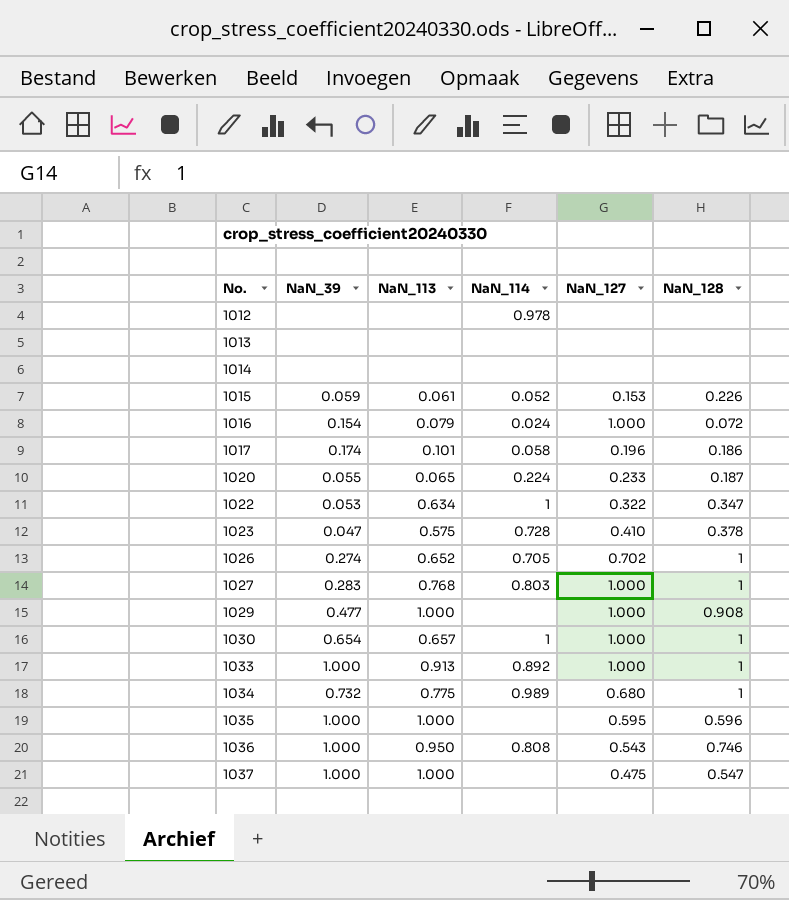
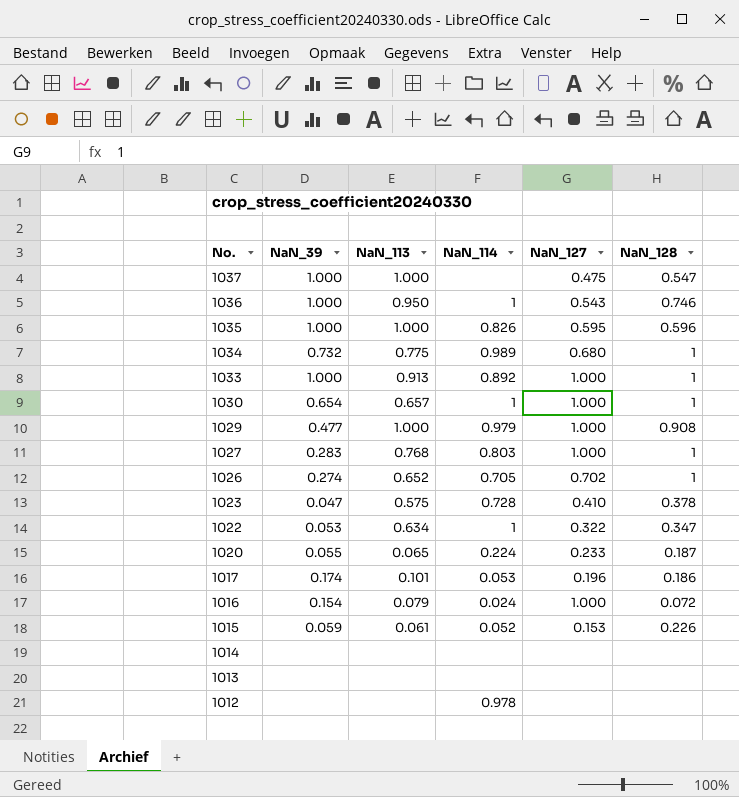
row order: No. ascending -> No. descending
1036 | NaN_114: 0.808 -> 1
1035 | NaN_114: none -> 0.826
1029 | NaN_114: none -> 0.979
1017 | NaN_114: 0.058 -> 0.053

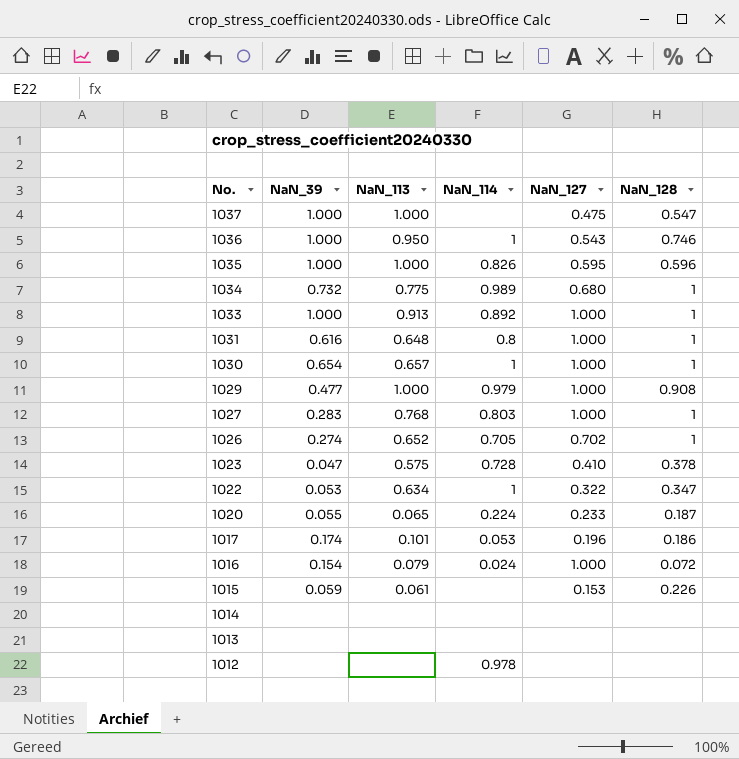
row 1031: none -> 0.616 | 0.648 | 0.8 | 1.000 | 1
1015 | NaN_114: 0.052 -> none

